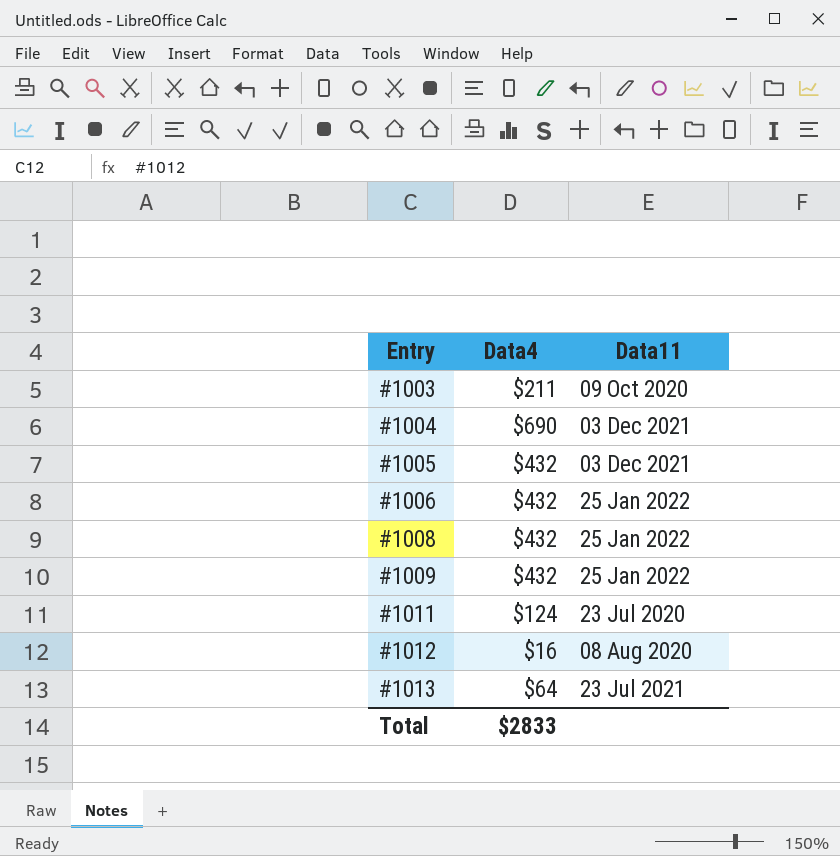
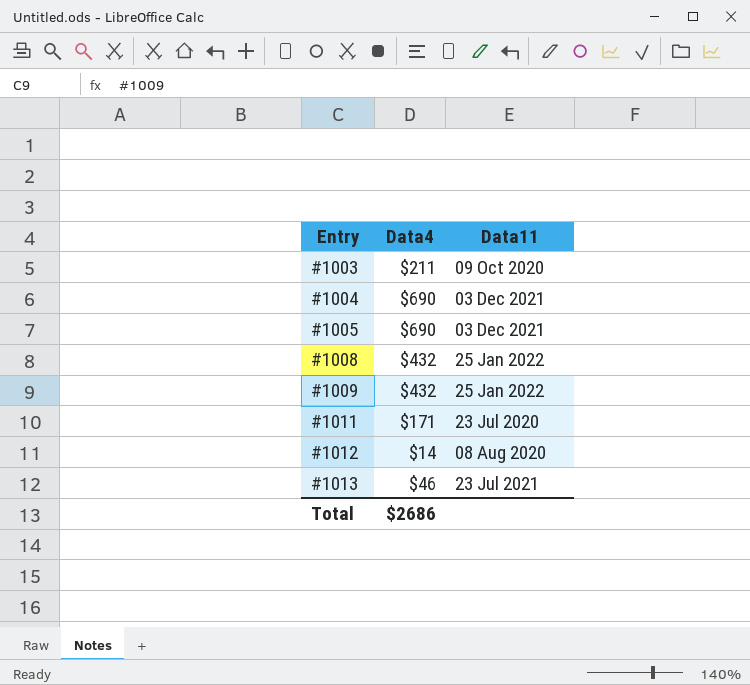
row #1006: $432 | 25 Jan 2022 -> none
#1005 | Data4: $432 -> $690
#1011 | Data4: $124 -> $171
#1012 | Data4: $16 -> $14
#1013 | Data4: $64 -> $46
Total | Data4: $2833 -> $2686

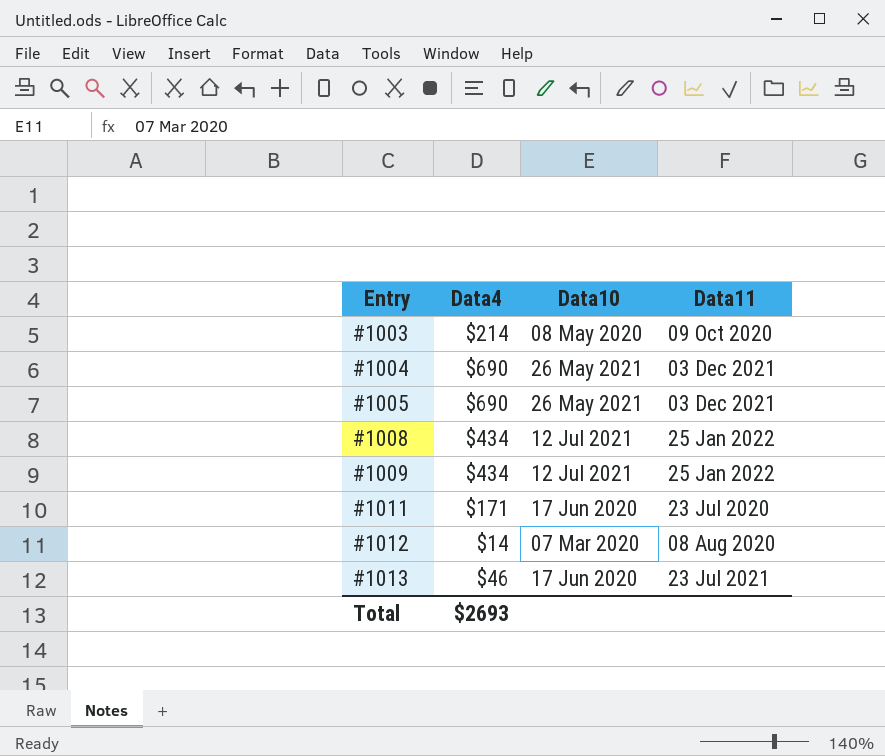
column Data10 | position: none -> 3
#1003 | Data4: $211 -> $214
#1008 | Data4: $432 -> $434
#1009 | Data4: $432 -> $434
Total | Data4: $2686 -> $2693

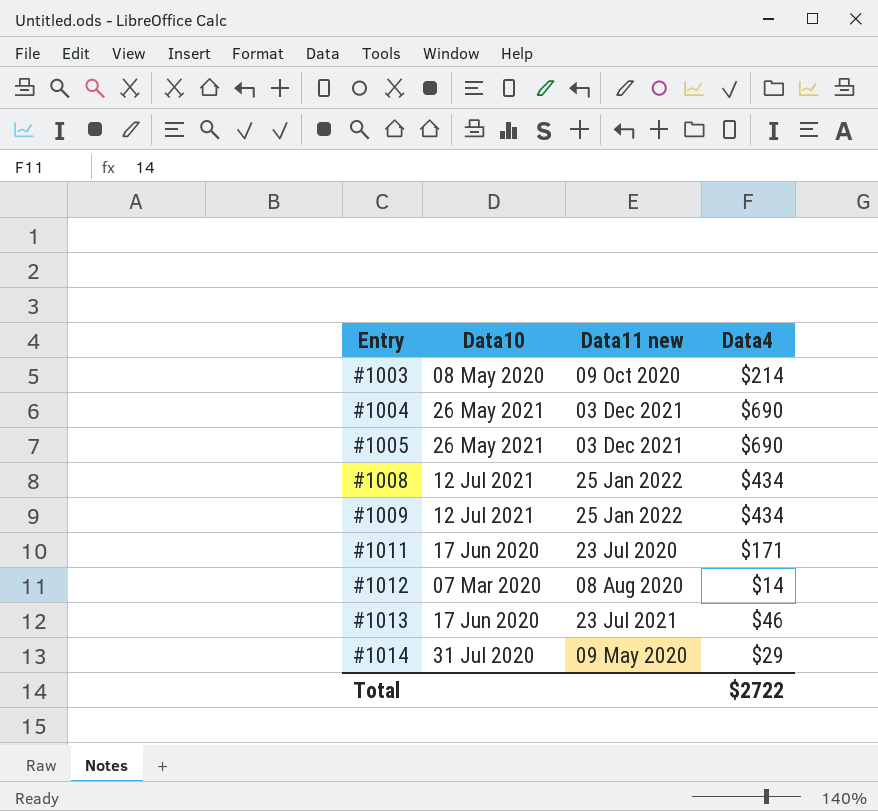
column name: Data11 -> Data11 new
column Data4 | position: 2 -> 4
row #1014: none -> 31 Jul 2020 | 09 May 2020 | $29
Total | Data4: $2693 -> $2722

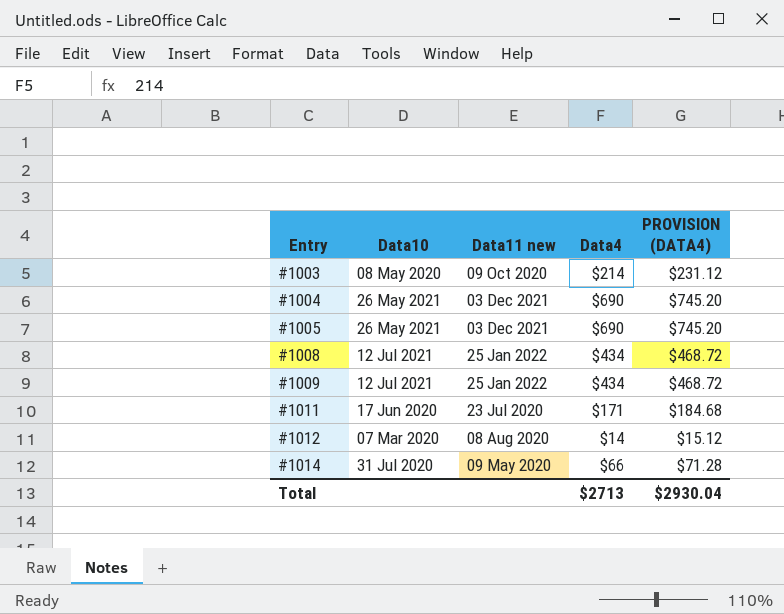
column PROVISION (DATA4) | formula: none -> [Data4] * 1.08
row #1013: 17 Jun 2020 | 23 Jul 2021 | $46 -> none
#1014 | Data4: $29 -> $66
Total | Data4: $2722 -> $2713

